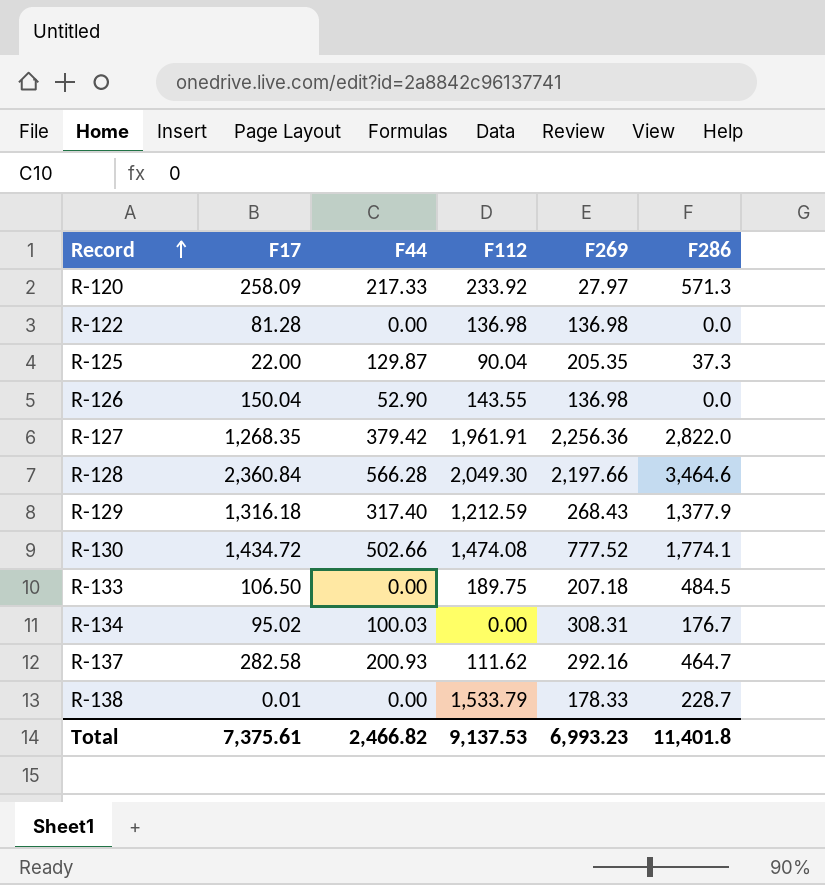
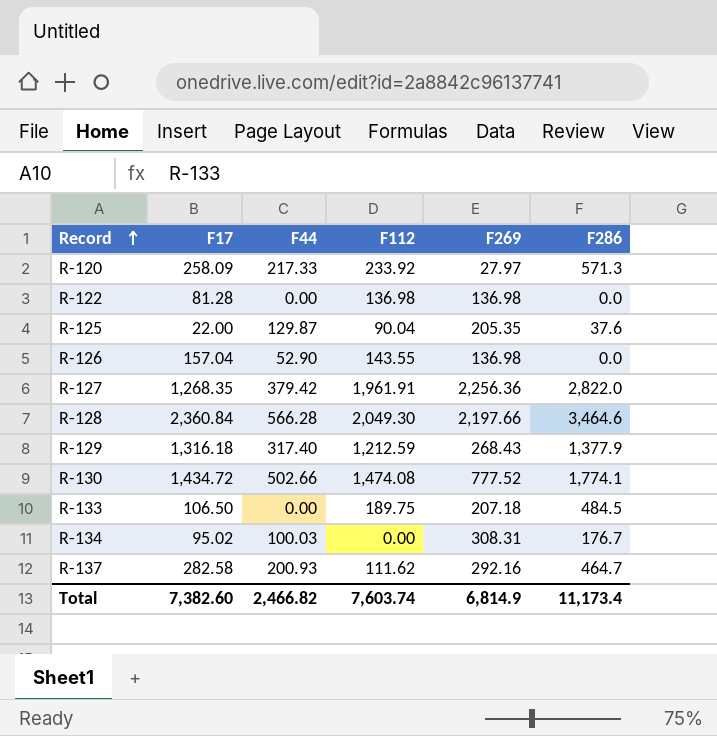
row R-138: 0.01 | 0.00 | 1,533.79 | 178.33 | 228.7 -> none
R-125 | F286: 37.3 -> 37.6
R-126 | F17: 150.04 -> 157.04
Total | F17: 7,375.61 -> 7,382.60
Total | F112: 9,137.53 -> 7,603.74
Total | F269: 6,993.23 -> 6,814.9
Total | F286: 11,401.8 -> 11,173.4

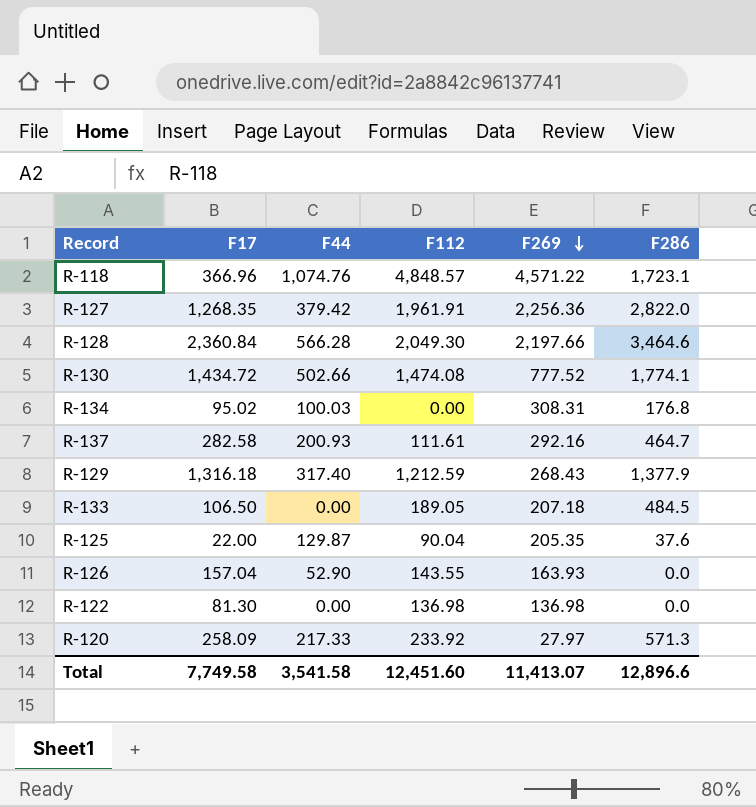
row order: Record ascending -> F269 descending
row R-118: none -> 366.96 | 1,074.76 | 4,848.57 | 4,571.22 | 1,723.1
R-134 | F286: 176.7 -> 176.8
R-137 | F112: 111.62 -> 111.61
R-133 | F112: 189.75 -> 189.05
R-126 | F269: 136.98 -> 163.93
R-122 | F17: 81.28 -> 81.30
Total | F17: 7,382.60 -> 7,749.58
Total | F44: 2,466.82 -> 3,541.58
Total | F112: 7,603.74 -> 12,451.60
Total | F269: 6,814.9 -> 11,413.07
Total | F286: 11,173.4 -> 12,896.6

